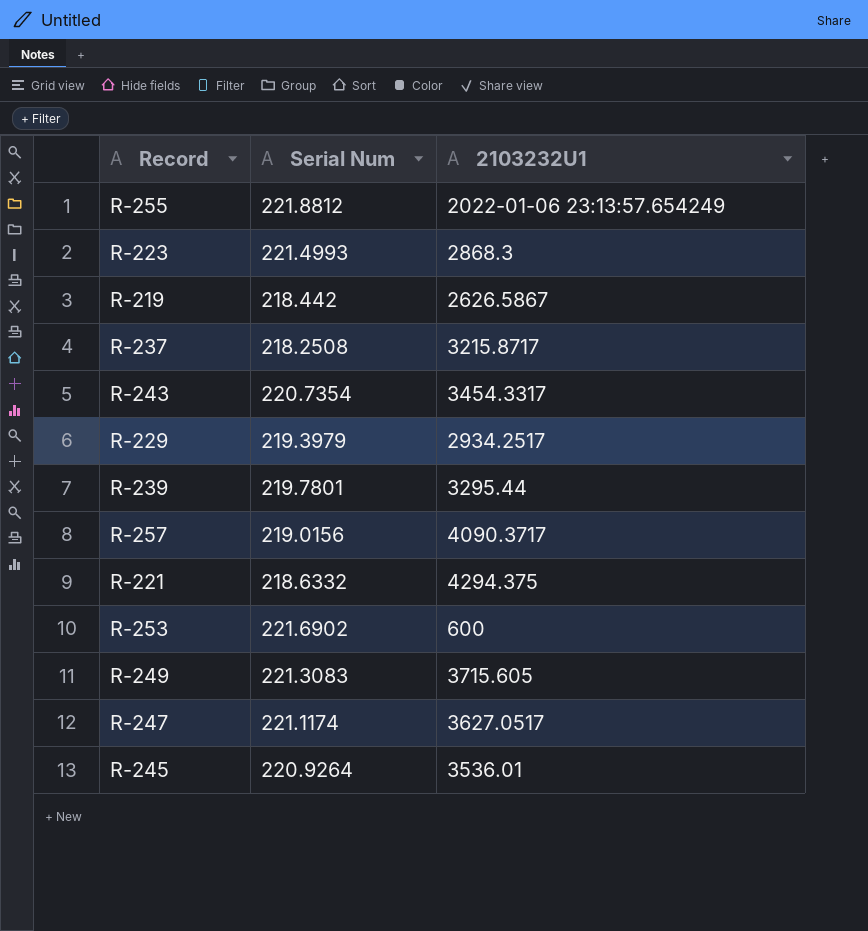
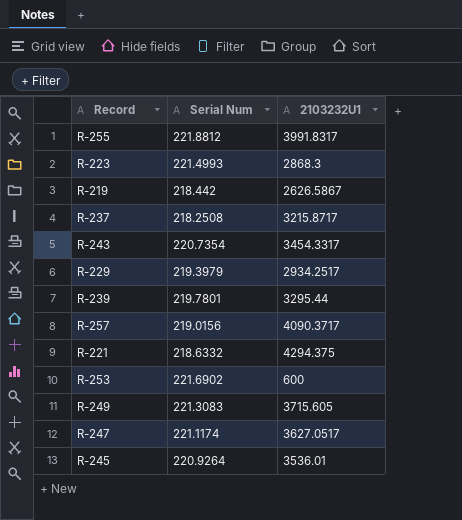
R-255 | 2103232U1: 2022-01-06 23:13:57.654249 -> 3991.8317

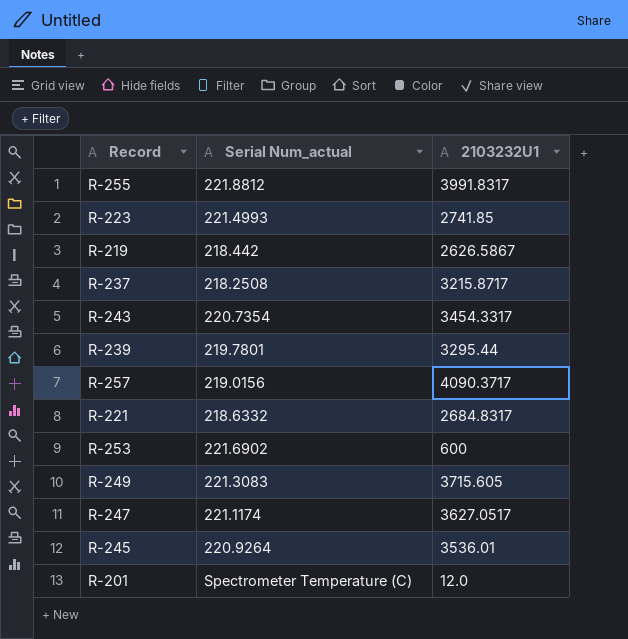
column name: Serial Num -> Serial Num_actual
row R-229: 219.3979 | 2934.2517 -> none
R-223 | 2103232U1: 2868.3 -> 2741.85
R-221 | 2103232U1: 4294.375 -> 2684.8317
row R-201: none -> Spectrometer Temperature (C) | 12.0

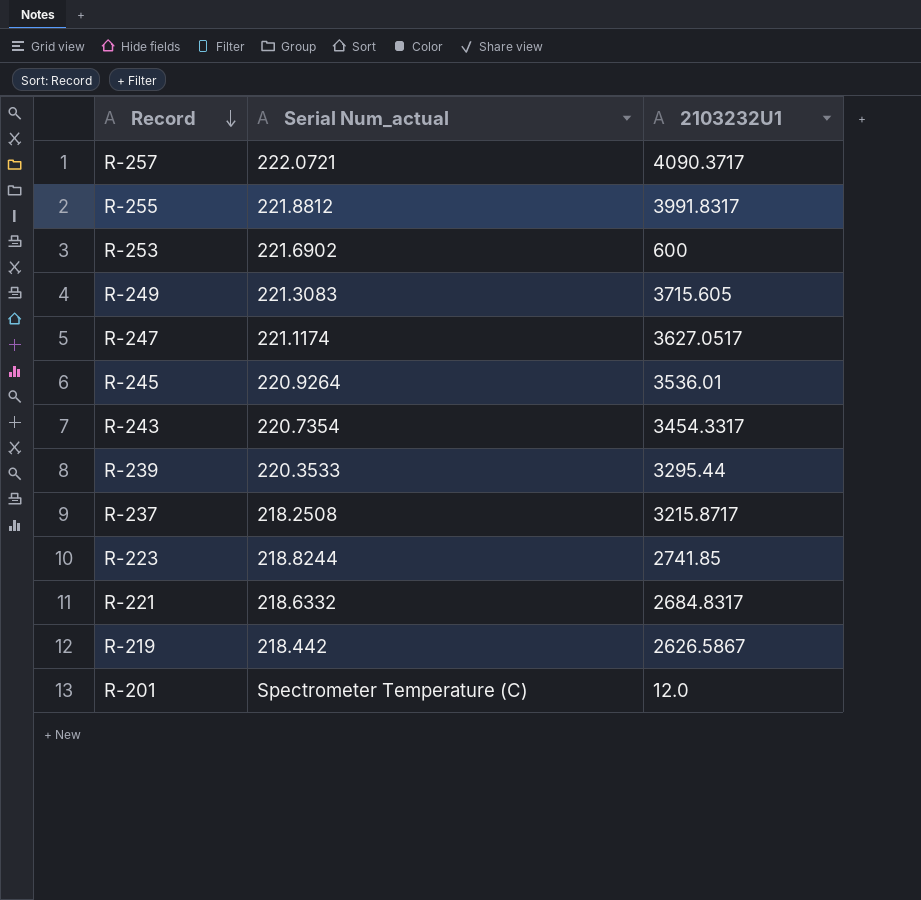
row order: none -> Record descending
R-257 | Serial Num_actual: 219.0156 -> 222.0721
R-239 | Serial Num_actual: 219.7801 -> 220.3533
R-223 | Serial Num_actual: 221.4993 -> 218.8244

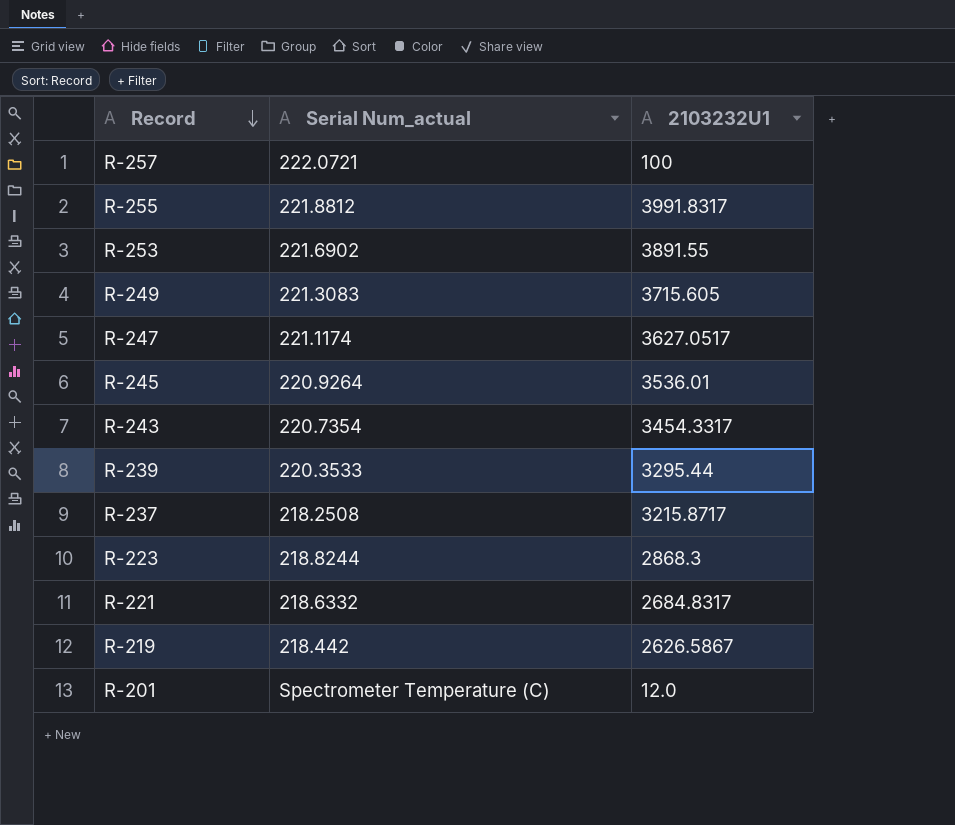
R-257 | 2103232U1: 4090.3717 -> 100
R-253 | 2103232U1: 600 -> 3891.55
R-223 | 2103232U1: 2741.85 -> 2868.3

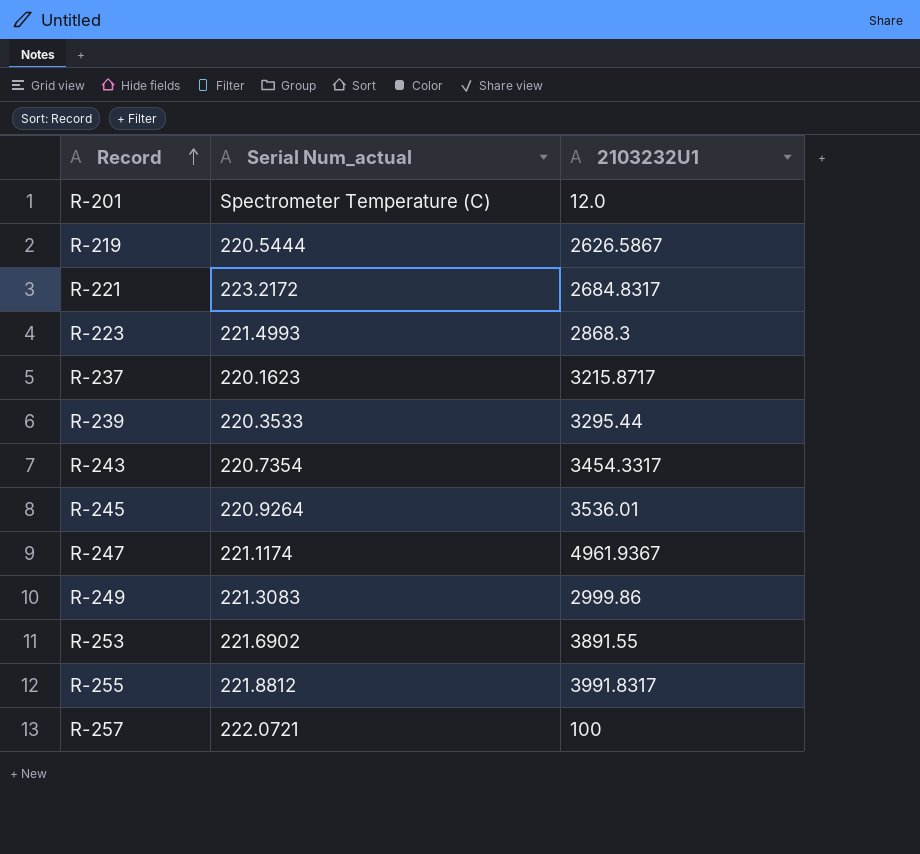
row order: Record descending -> Record ascending
R-219 | Serial Num_actual: 218.442 -> 220.5444
R-221 | Serial Num_actual: 218.6332 -> 223.2172
R-223 | Serial Num_actual: 218.8244 -> 221.4993
R-237 | Serial Num_actual: 218.2508 -> 220.1623
R-247 | 2103232U1: 3627.0517 -> 4961.9367
R-249 | 2103232U1: 3715.605 -> 2999.86

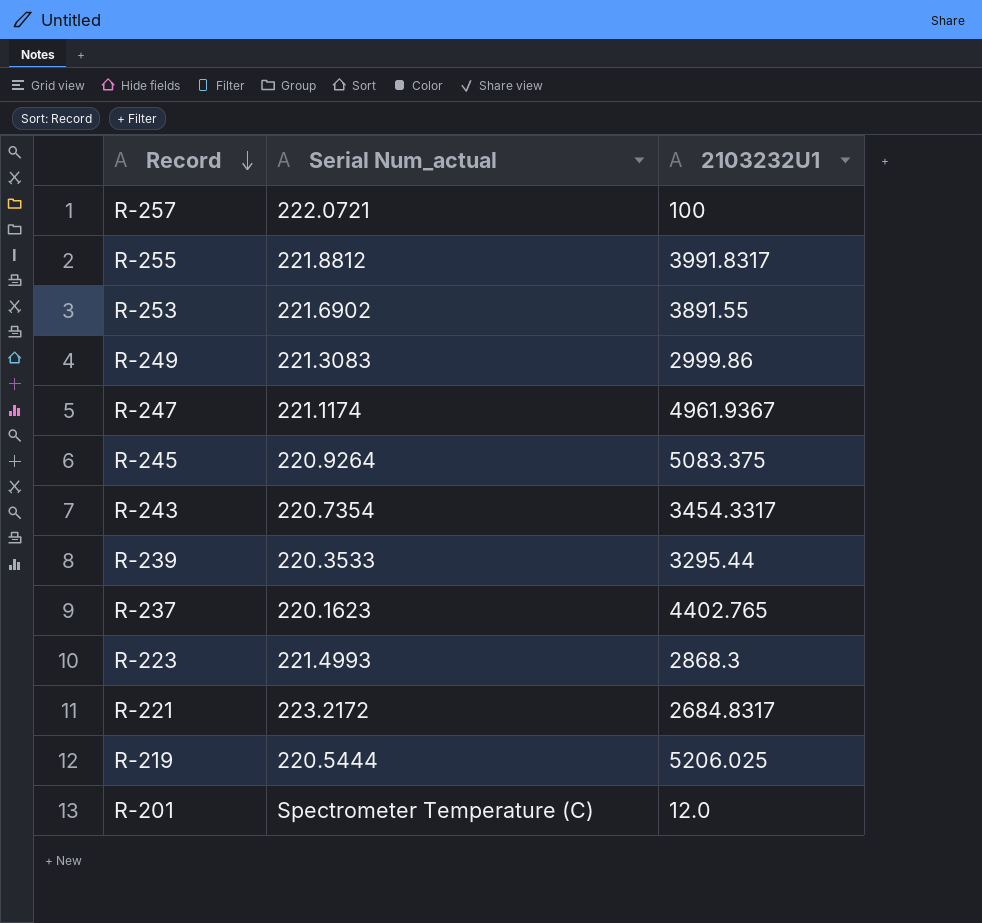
row order: Record ascending -> Record descending
R-245 | 2103232U1: 3536.01 -> 5083.375
R-237 | 2103232U1: 3215.8717 -> 4402.765
R-219 | 2103232U1: 2626.5867 -> 5206.025

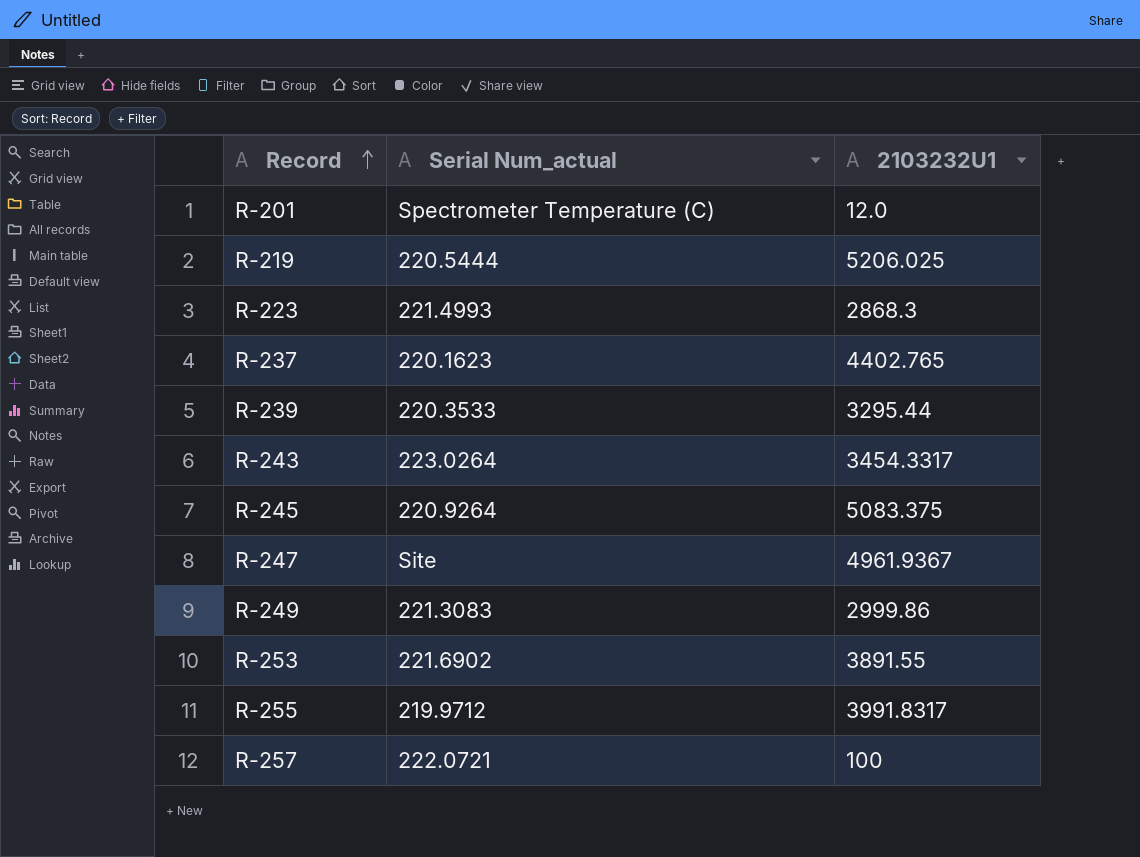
row order: Record descending -> Record ascending
row R-221: 223.2172 | 2684.8317 -> none
R-243 | Serial Num_actual: 220.7354 -> 223.0264
R-247 | Serial Num_actual: 221.1174 -> Site
R-255 | Serial Num_actual: 221.8812 -> 219.9712

